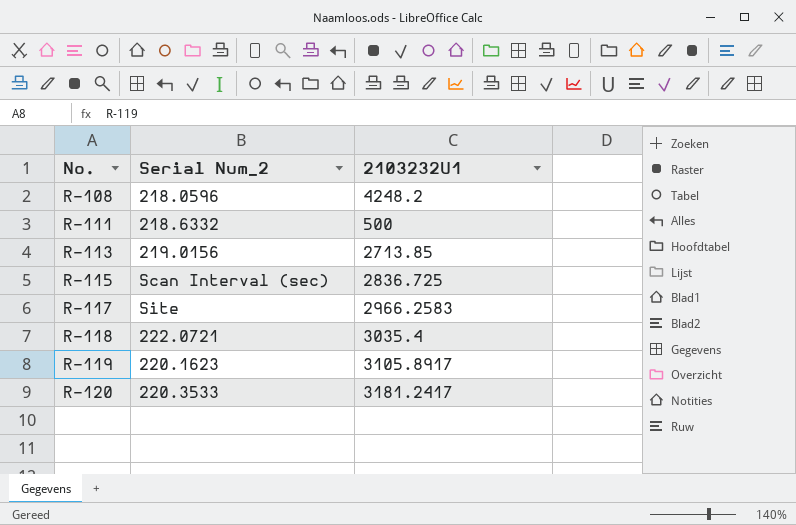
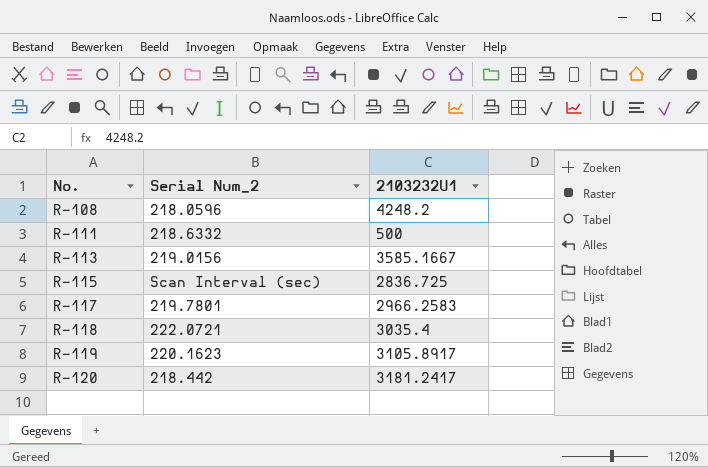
R-113 | 2103232U1: 2713.85 -> 3585.1667
R-117 | Serial Num_2: Site -> 219.7801
R-120 | Serial Num_2: 220.3533 -> 218.442

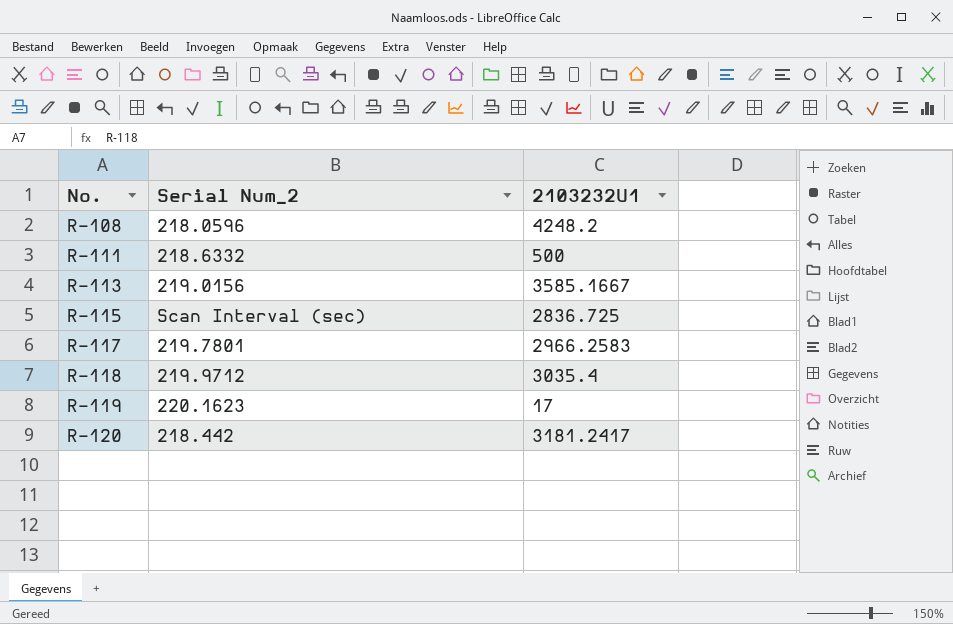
R-118 | Serial Num_2: 222.0721 -> 219.9712
R-119 | 2103232U1: 3105.8917 -> 17

